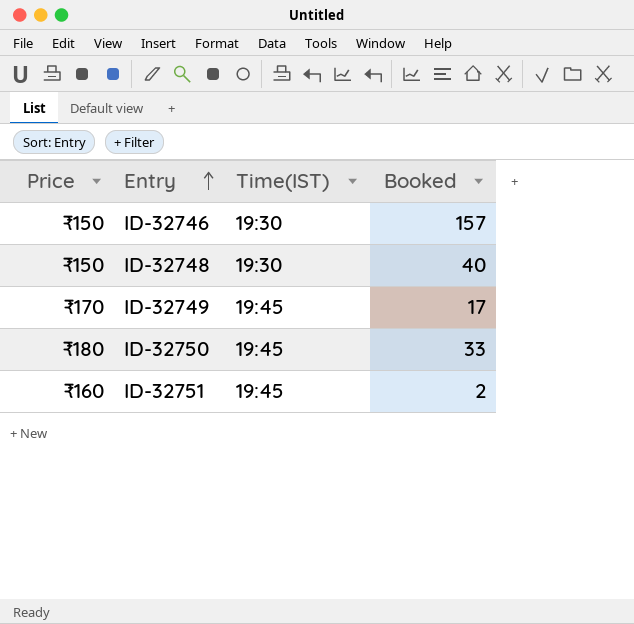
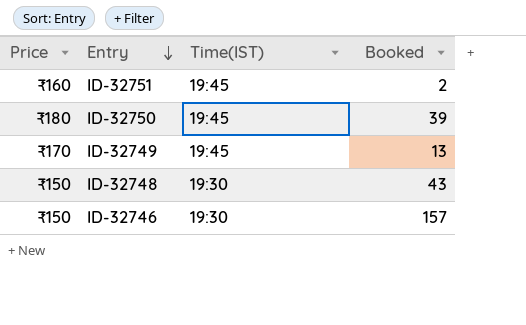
row order: Entry ascending -> Entry descending
ID-32750 | Booked: 33 -> 39
ID-32749 | Booked: 17 -> 13
ID-32748 | Booked: 40 -> 43

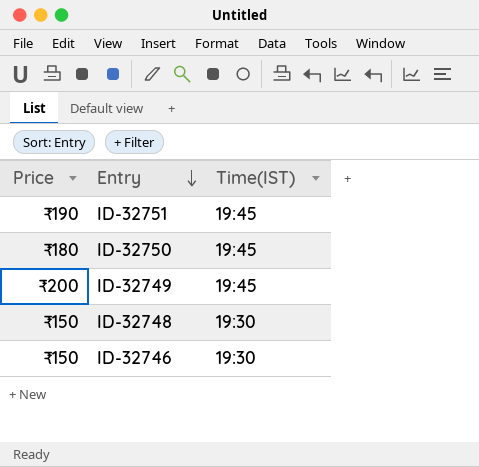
column Booked | position: 4 -> none
ID-32751 | Price: ₹160 -> ₹190
ID-32749 | Price: ₹170 -> ₹200

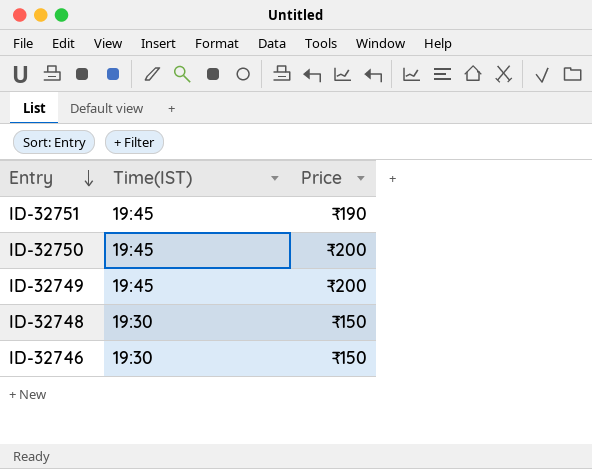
column Price | position: 1 -> 3
ID-32750 | Price: ₹180 -> ₹200

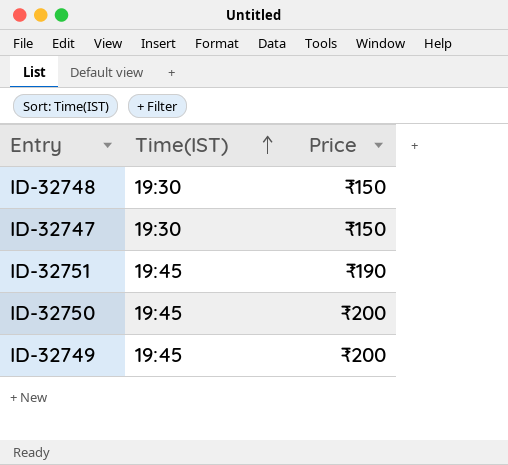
row order: Entry descending -> Time(IST) ascending
row ID-32746: 19:30 | ₹150 -> none
row ID-32747: none -> 19:30 | ₹150

